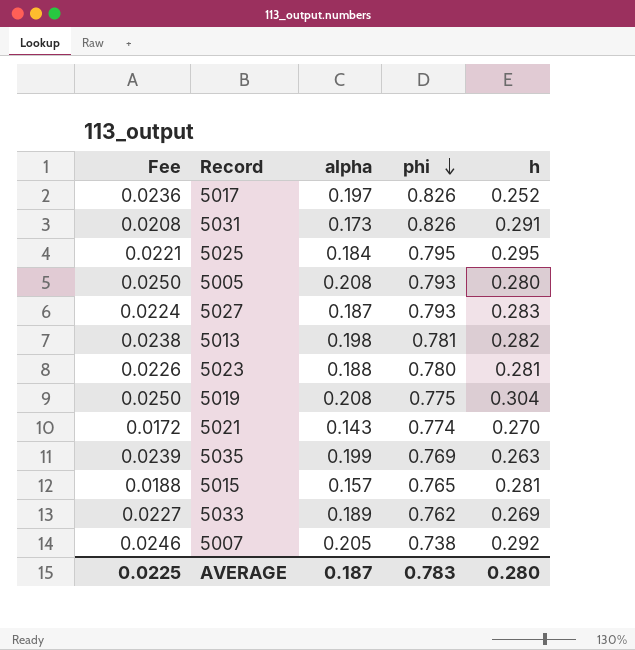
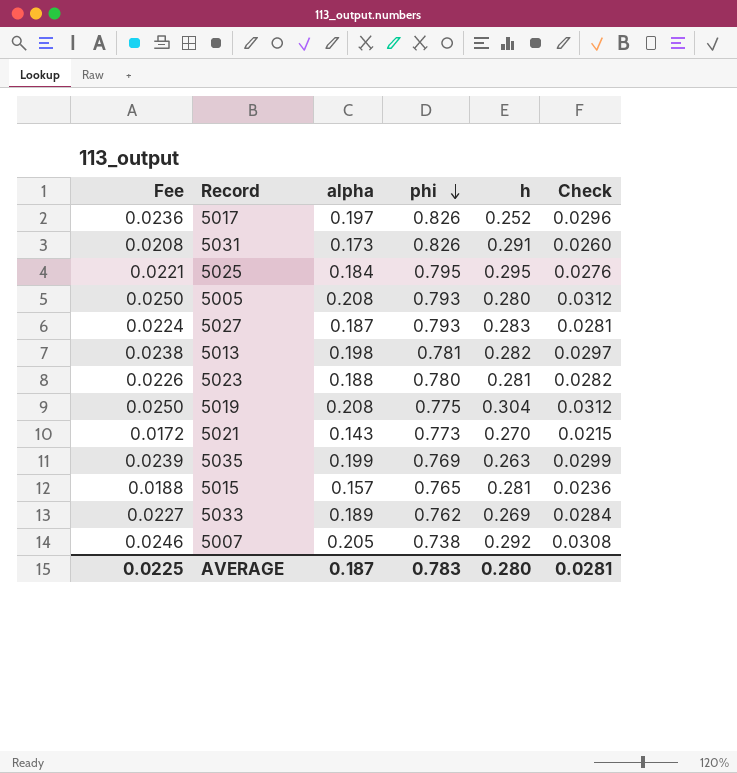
column Check | formula: none -> [alpha] * 0.15
5021 | phi: 0.774 -> 0.773

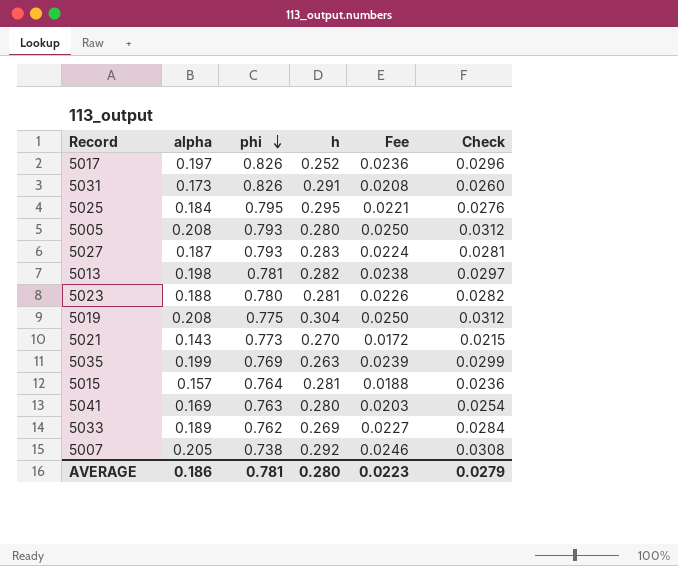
column Fee | position: 1 -> 5
5015 | phi: 0.765 -> 0.764
row 5041: none -> 0.169 | 0.763 | 0.280 | 0.0203 | 0.0254
AVERAGE | alpha: 0.187 -> 0.186
AVERAGE | phi: 0.783 -> 0.781
AVERAGE | Fee: 0.0225 -> 0.0223
AVERAGE | Check: 0.0281 -> 0.0279

